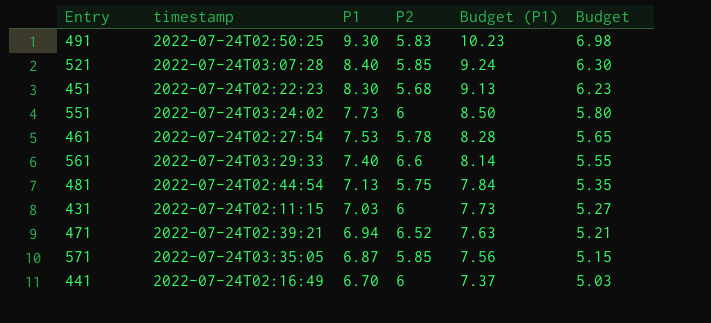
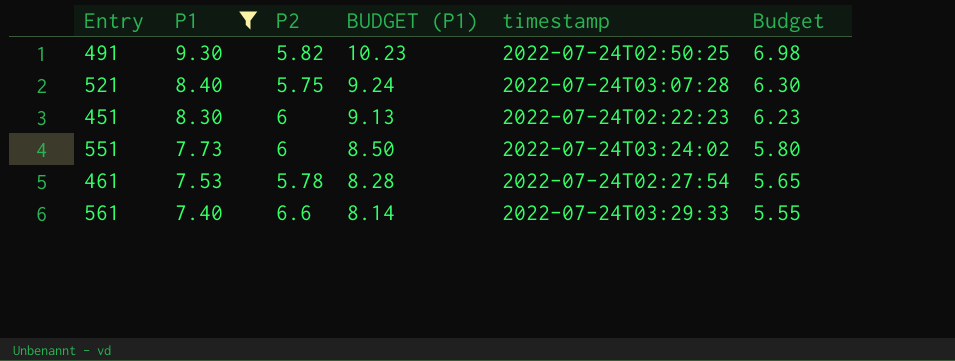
filter: none -> P1 >= 7.40
column name: Budget (P1) -> BUDGET (P1)
column timestamp | position: 2 -> 5
491 | P2: 5.83 -> 5.82
521 | P2: 5.85 -> 5.75
451 | P2: 5.68 -> 6

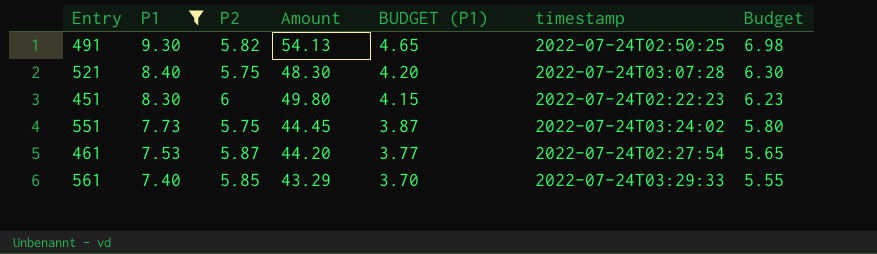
column Amount | formula: none -> [P1] * [P2]
column BUDGET (P1) | formula: [P1] * 1.1 -> [P1] * 0.5
551 | P2: 6 -> 5.75
461 | P2: 5.78 -> 5.87
561 | P2: 6.6 -> 5.85

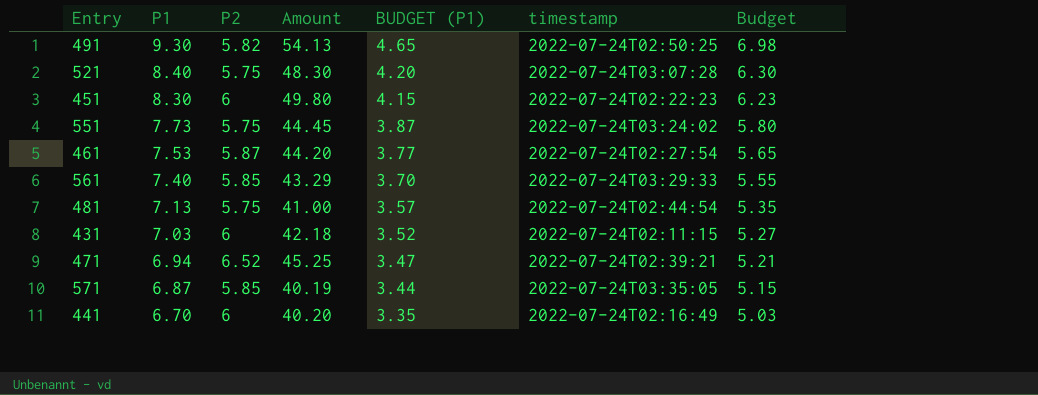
filter: P1 >= 7.40 -> none

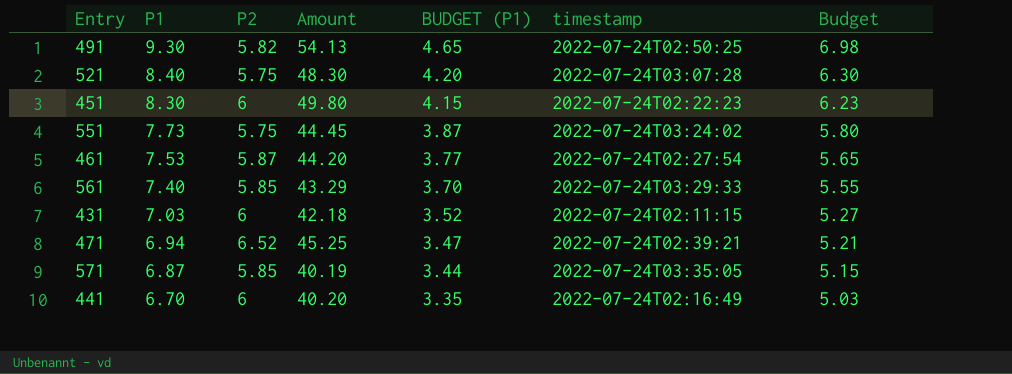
row 481: 7.13 | 5.75 | 41.00 | 3.57 | 2022-07-24T02:44:54 | 5.35 -> none

